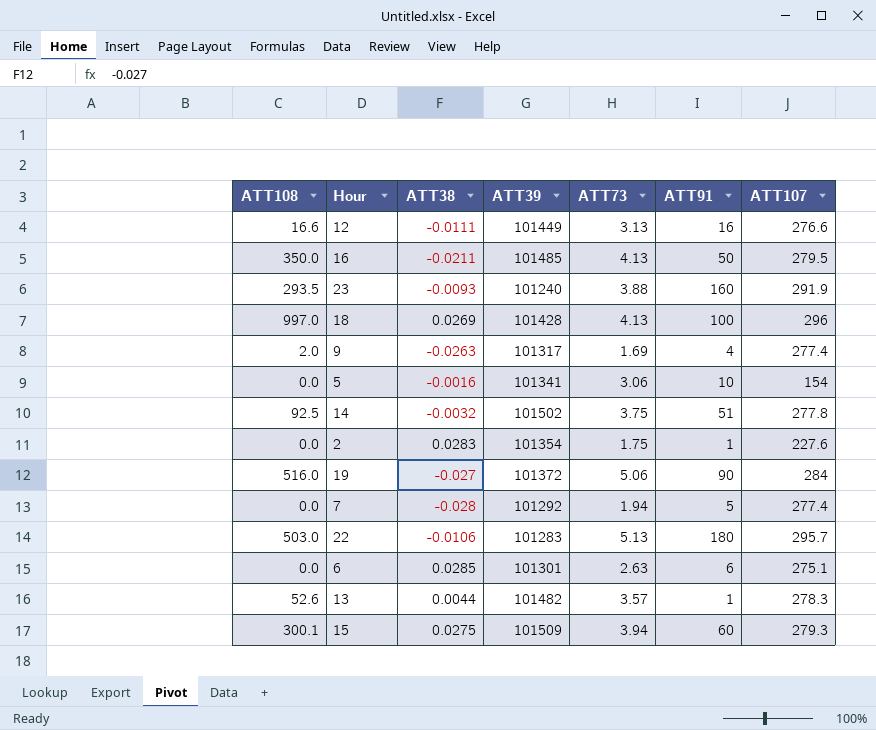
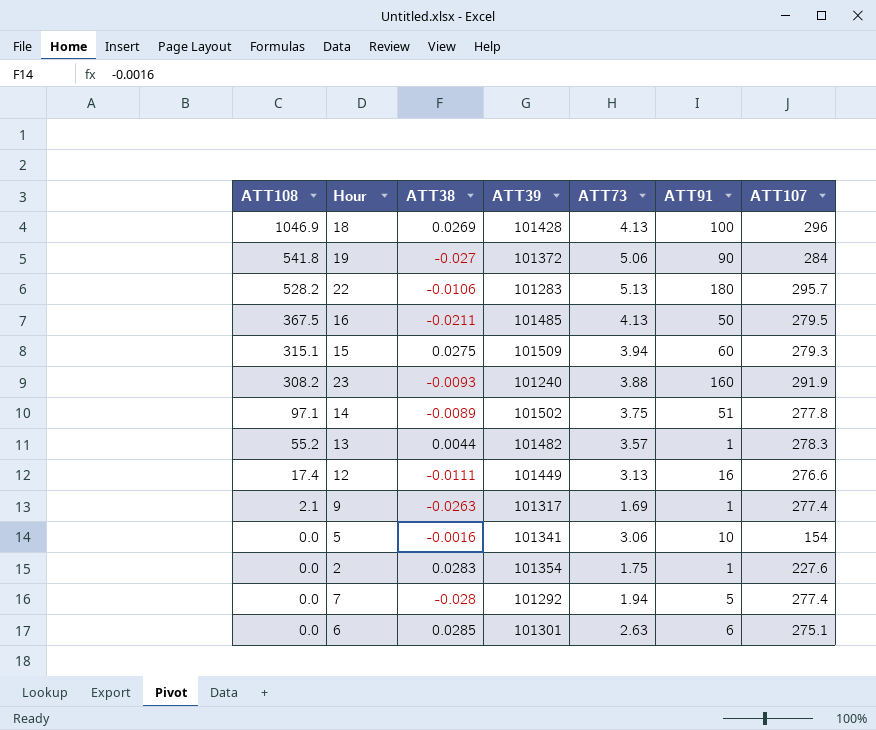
row order: none -> ATT108 descending
18 | ATT108: 997.0 -> 1046.9
19 | ATT108: 516.0 -> 541.8
22 | ATT108: 503.0 -> 528.2
16 | ATT108: 350.0 -> 367.5
15 | ATT108: 300.1 -> 315.1
23 | ATT108: 293.5 -> 308.2
14 | ATT108: 92.5 -> 97.1
14 | ATT38: -0.0032 -> -0.0089
13 | ATT108: 52.6 -> 55.2
12 | ATT108: 16.6 -> 17.4
9 | ATT108: 2.0 -> 2.1
9 | ATT91: 4 -> 1

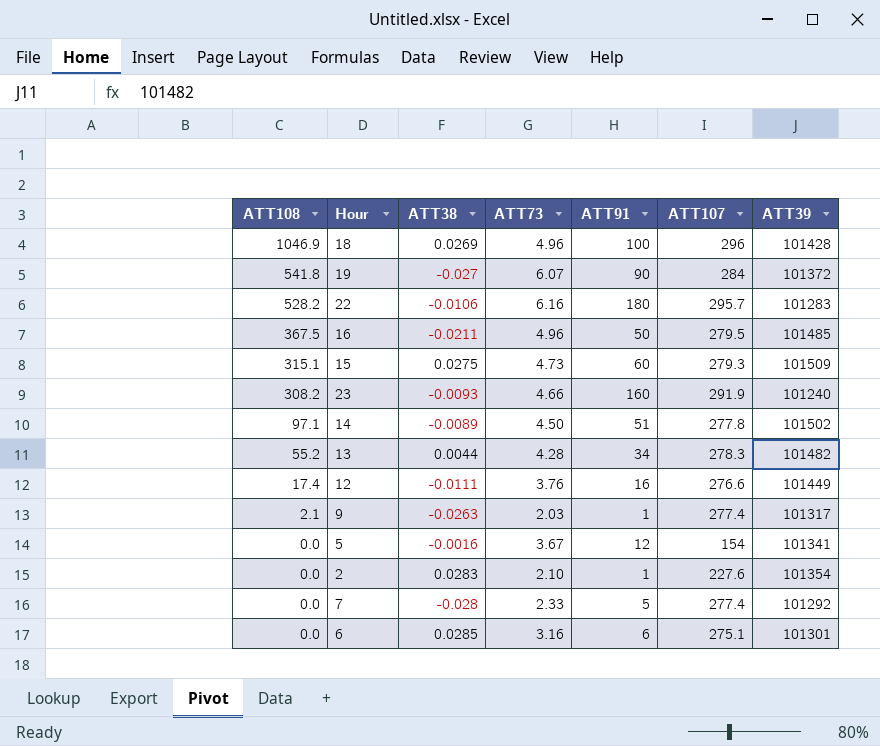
column ATT39 | position: 4 -> 7
18 | ATT73: 4.13 -> 4.96
19 | ATT73: 5.06 -> 6.07
22 | ATT73: 5.13 -> 6.16
16 | ATT73: 4.13 -> 4.96
15 | ATT73: 3.94 -> 4.73
23 | ATT73: 3.88 -> 4.66
14 | ATT73: 3.75 -> 4.50
13 | ATT73: 3.57 -> 4.28
13 | ATT91: 1 -> 34
12 | ATT73: 3.13 -> 3.76
9 | ATT73: 1.69 -> 2.03
5 | ATT73: 3.06 -> 3.67
5 | ATT91: 10 -> 12
2 | ATT73: 1.75 -> 2.10
7 | ATT73: 1.94 -> 2.33
6 | ATT73: 2.63 -> 3.16

